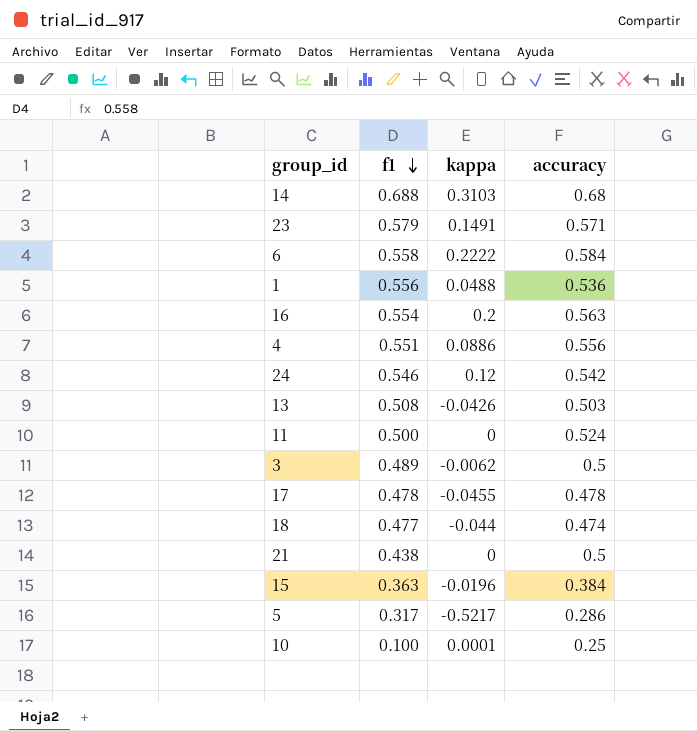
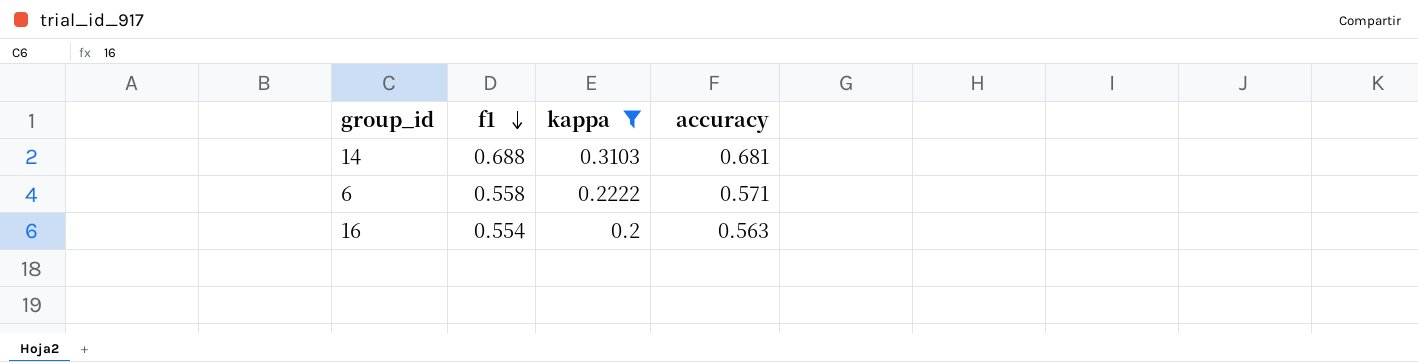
filter: none -> kappa >= 0.2
14 | accuracy: 0.68 -> 0.681
6 | accuracy: 0.584 -> 0.571

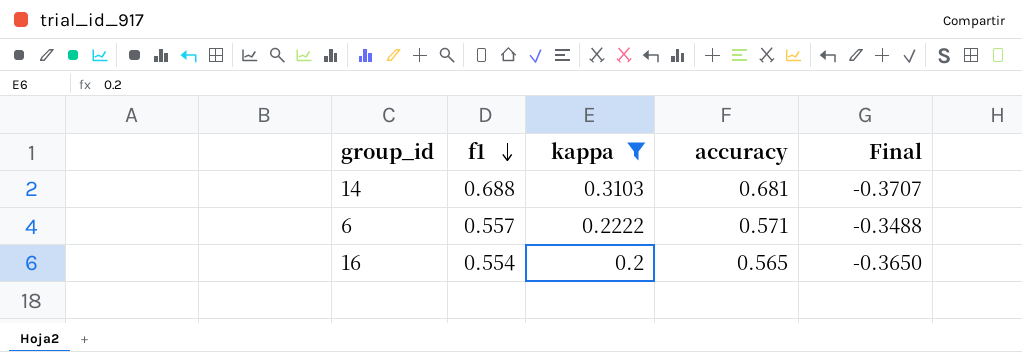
column Final | formula: none -> [kappa] - [accuracy]
6 | f1: 0.558 -> 0.557
16 | accuracy: 0.563 -> 0.565

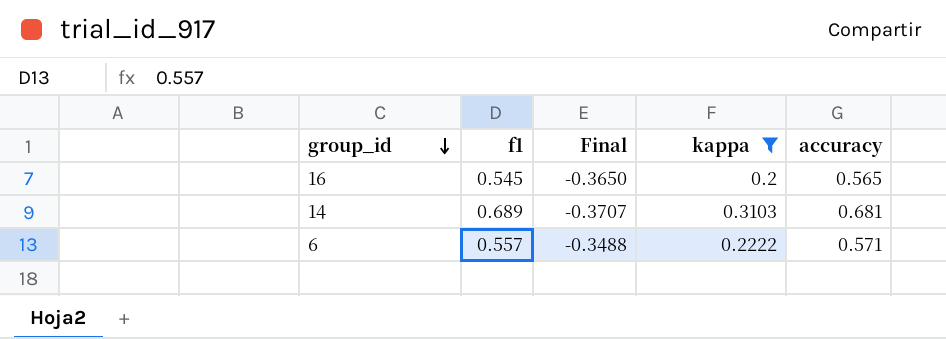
row order: f1 descending -> group_id descending
column Final | position: 5 -> 3
16 | f1: 0.554 -> 0.545
14 | f1: 0.688 -> 0.689

